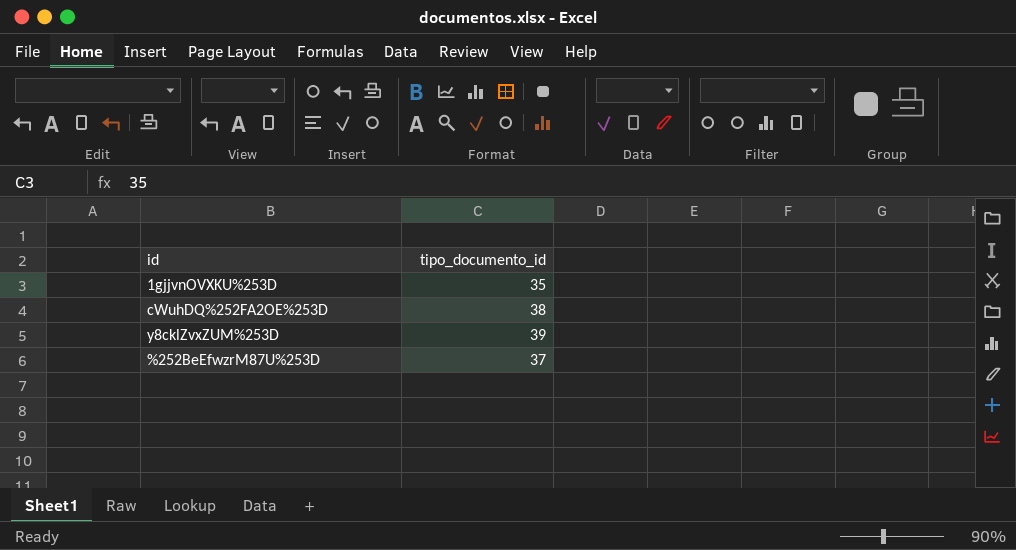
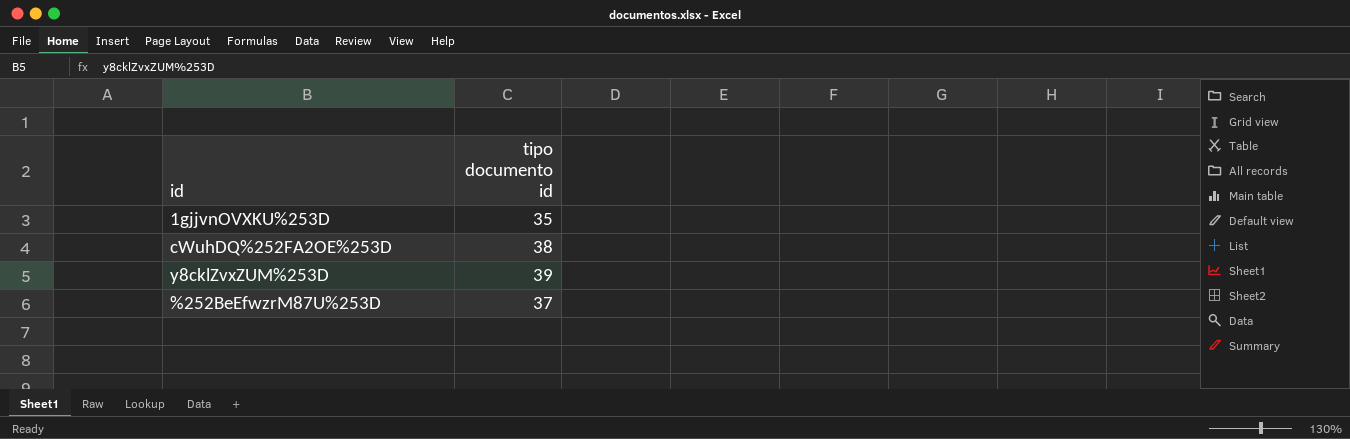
column name: tipo_documento_id -> tipo documento id

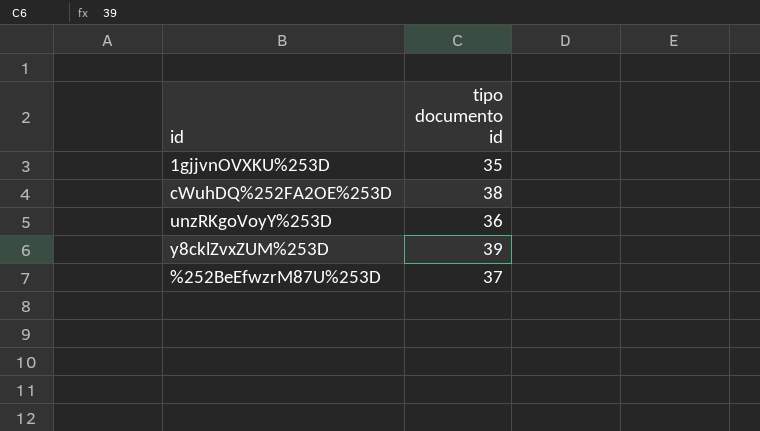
row unzRKgoVoyY%253D: none -> 36

